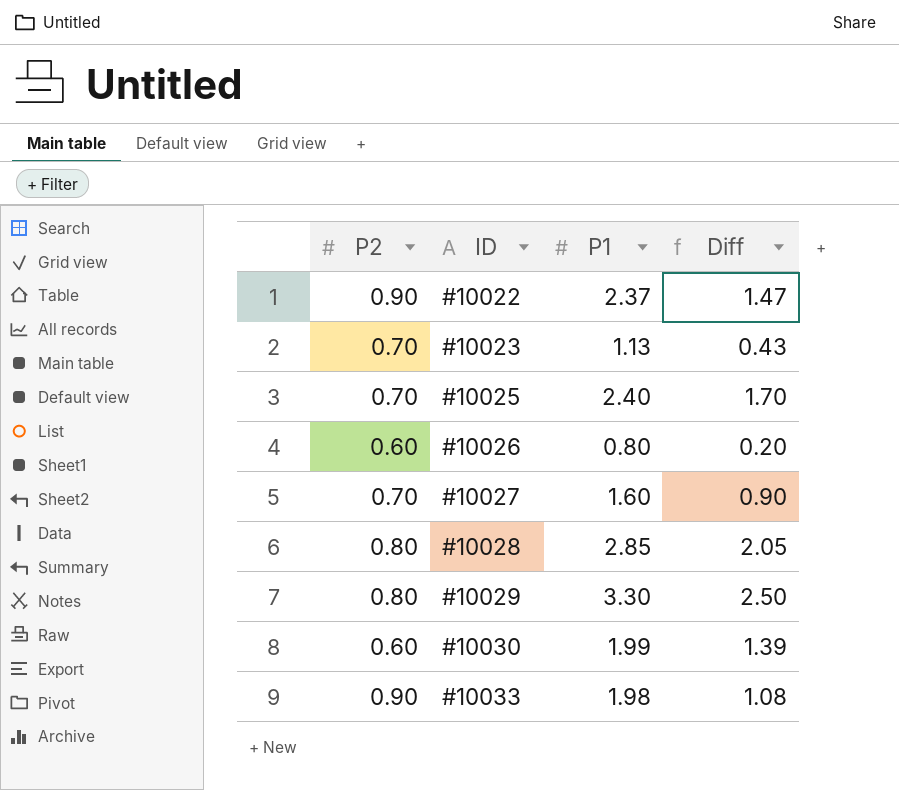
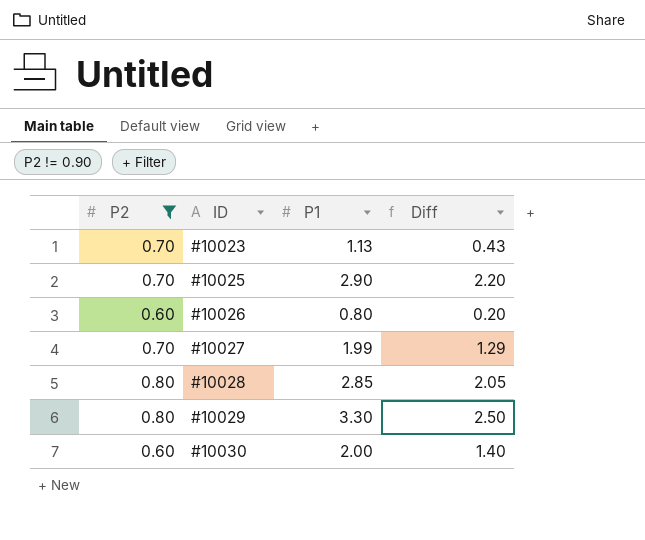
filter: none -> P2 != 0.90
#10025 | P1: 2.40 -> 2.90
#10025 | Diff: 1.70 -> 2.20
#10027 | P1: 1.60 -> 1.99
#10027 | Diff: 0.90 -> 1.29
#10030 | P1: 1.99 -> 2.00
#10030 | Diff: 1.39 -> 1.40

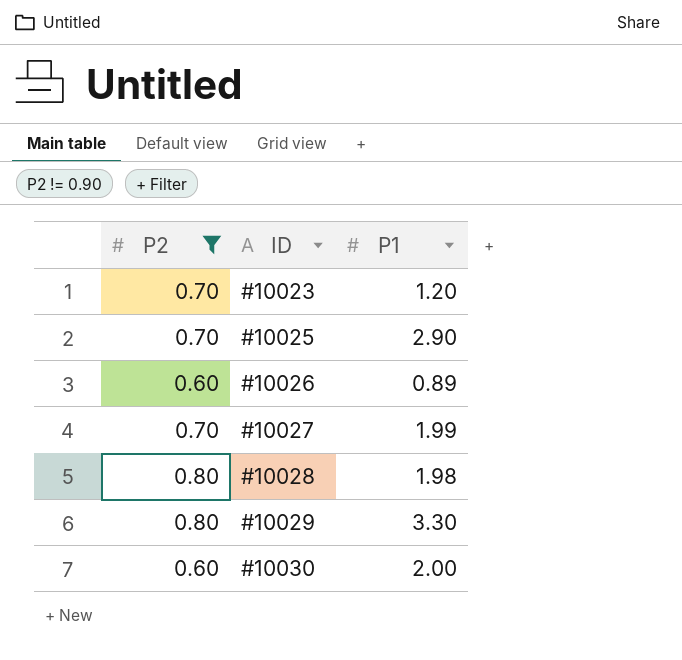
column Diff | formula: [P1] - [P2] -> none
#10023 | P1: 1.13 -> 1.20
#10026 | P1: 0.80 -> 0.89
#10028 | P1: 2.85 -> 1.98

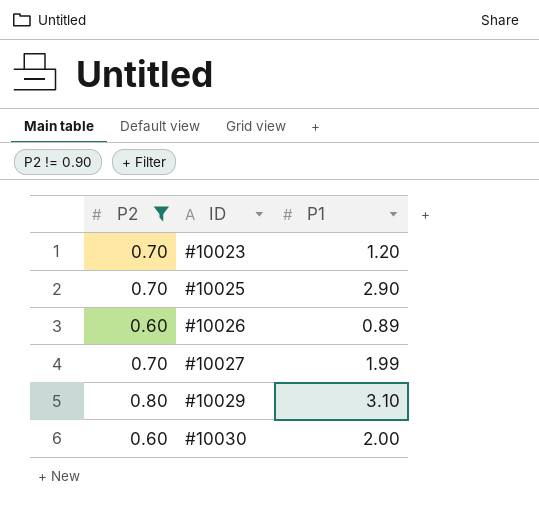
row #10028: 0.80 | 1.98 -> none
#10029 | P1: 3.30 -> 3.10

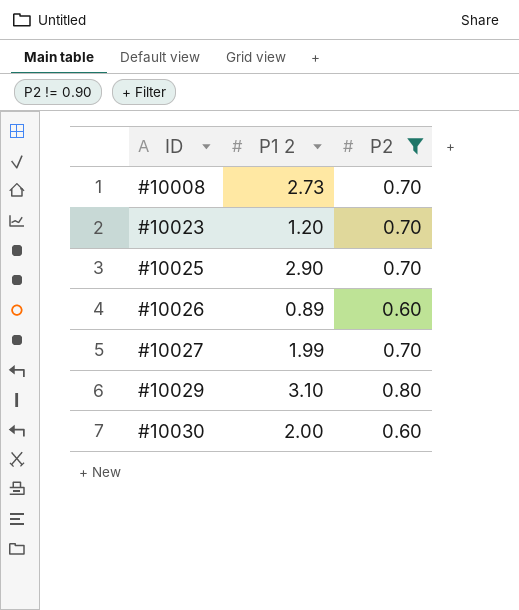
column name: P1 -> P1 2
column P2 | position: 1 -> 3
row #10008: none -> 2.73 | 0.70

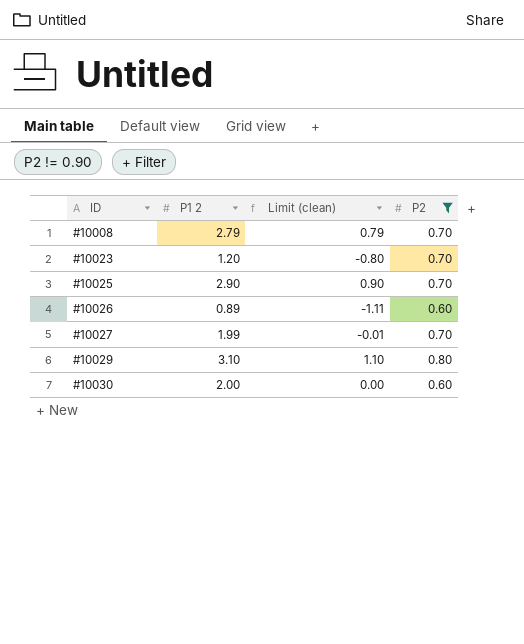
column Limit (clean) | formula: none -> [P1 2] - 2
#10008 | P1 2: 2.73 -> 2.79

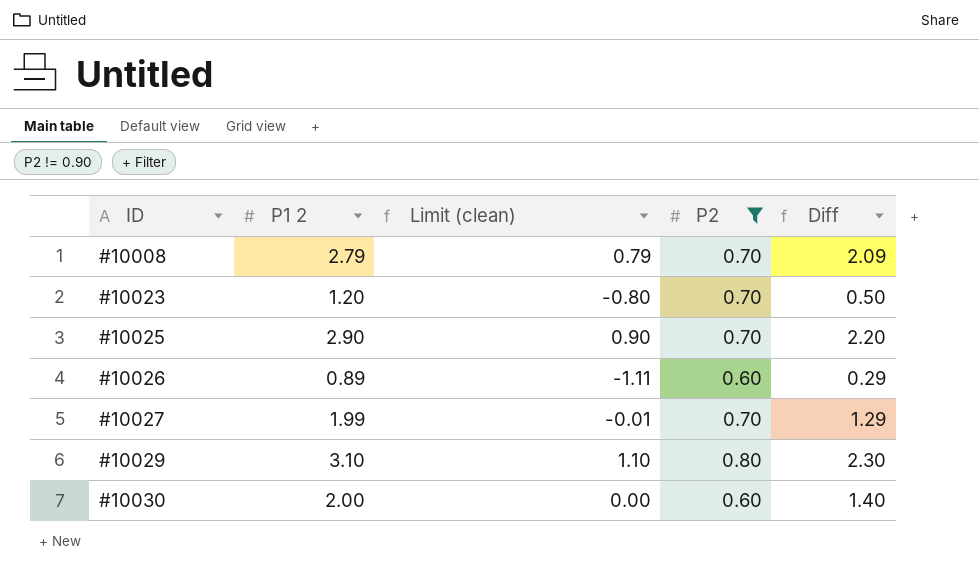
column Diff | formula: none -> [P1 2] - [P2]

